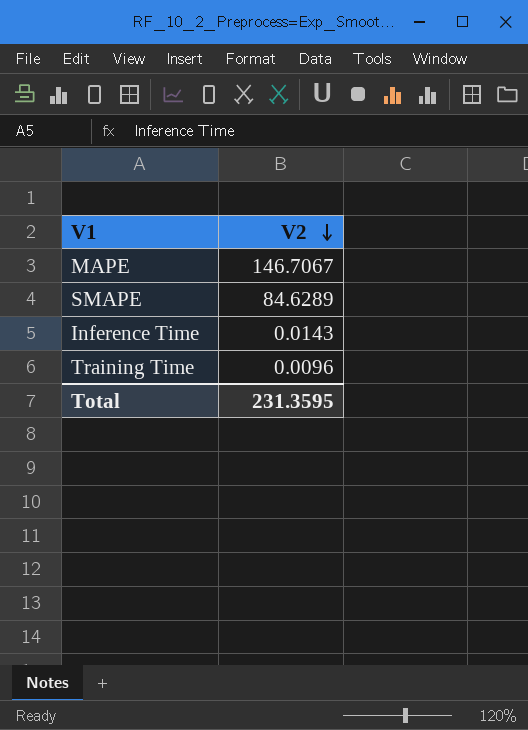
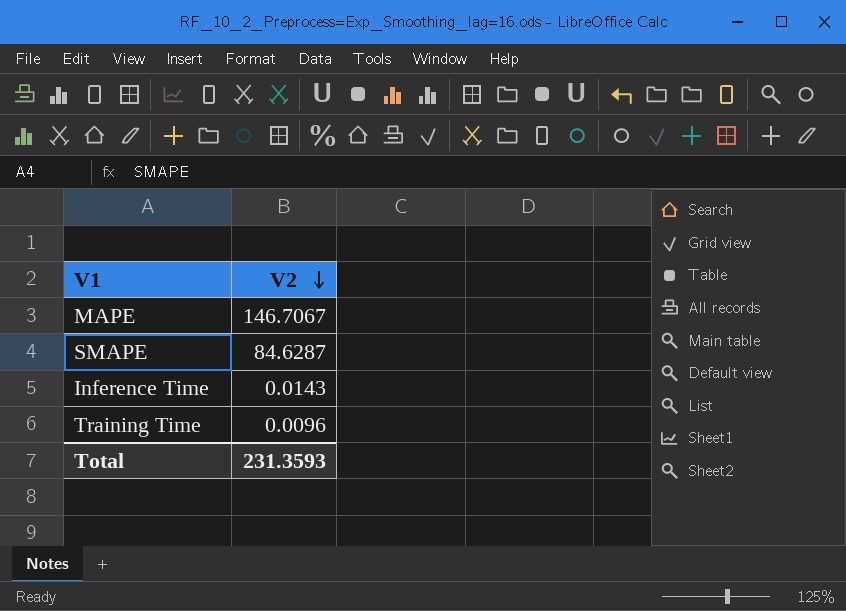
SMAPE | V2: 84.6289 -> 84.6287
Total | V2: 231.3595 -> 231.3593

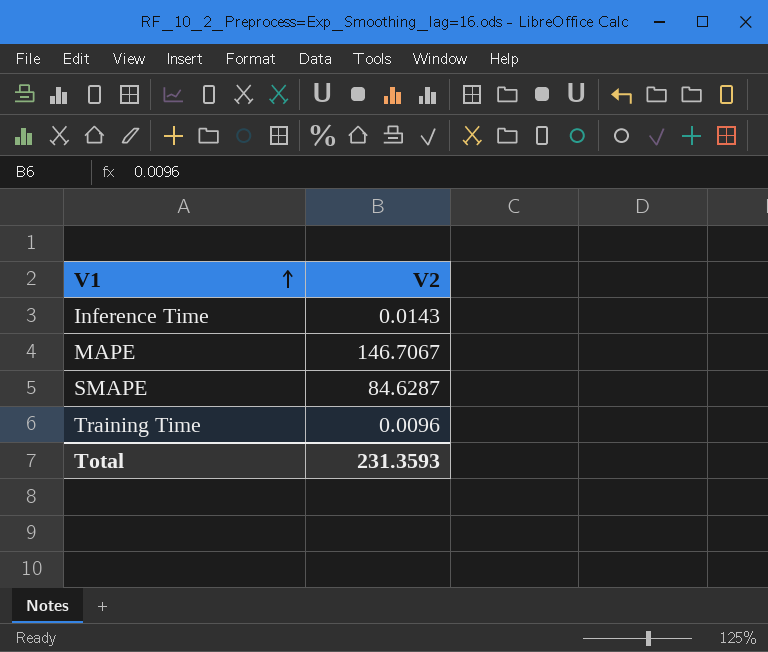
row order: V2 descending -> V1 ascending

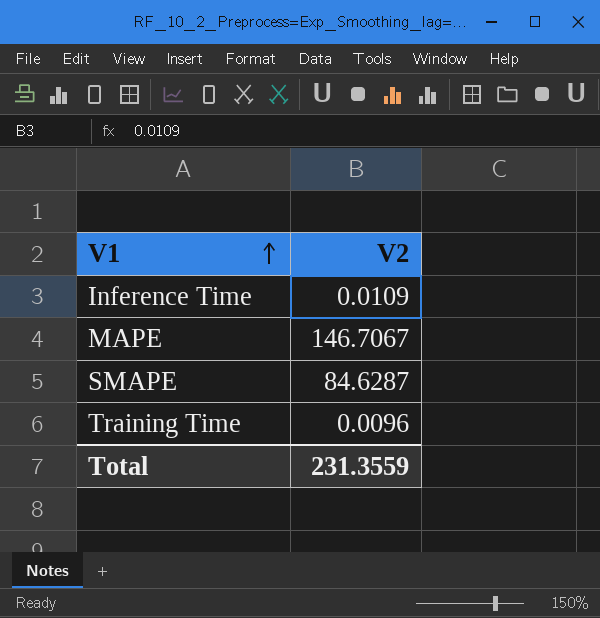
Inference Time | V2: 0.0143 -> 0.0109
Total | V2: 231.3593 -> 231.3559

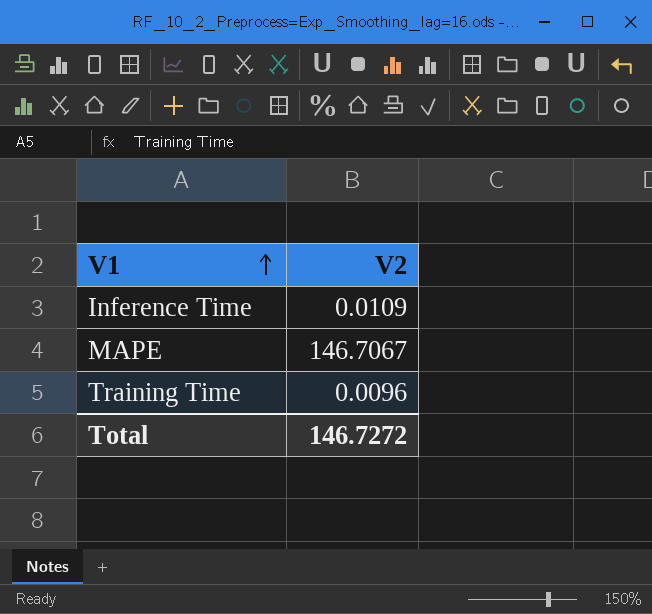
row SMAPE: 84.6287 -> none
Total | V2: 231.3559 -> 146.7272

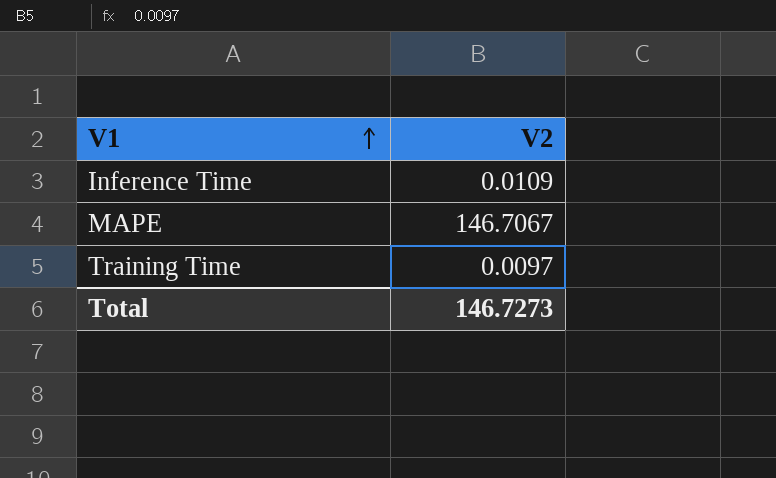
Training Time | V2: 0.0096 -> 0.0097
Total | V2: 146.7272 -> 146.7273

